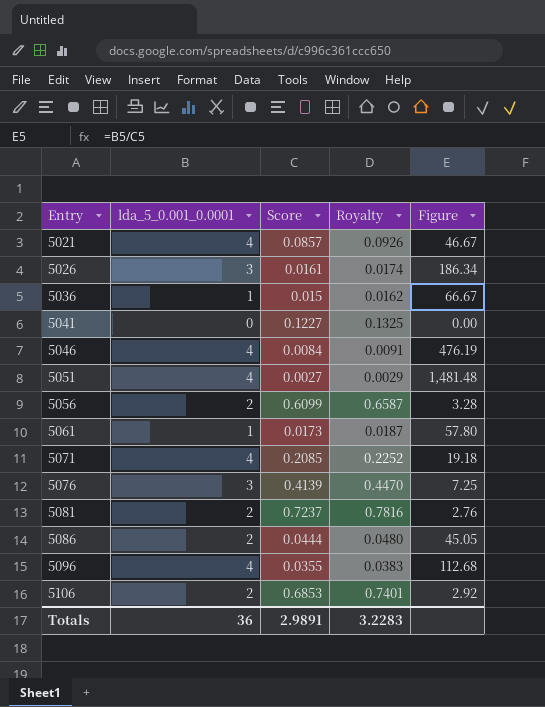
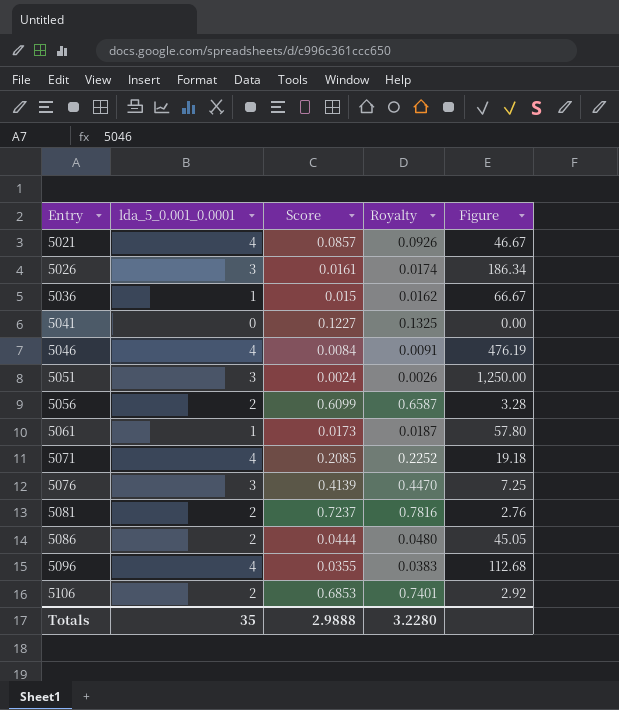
5051 | lda_5_0.001_0.0001: 4 -> 3
5051 | Score: 0.0027 -> 0.0024
5051 | Royalty: 0.0029 -> 0.0026
5051 | Figure: 1,481.48 -> 1,250.00
Totals | lda_5_0.001_0.0001: 36 -> 35
Totals | Score: 2.9891 -> 2.9888
Totals | Royalty: 3.2283 -> 3.2280

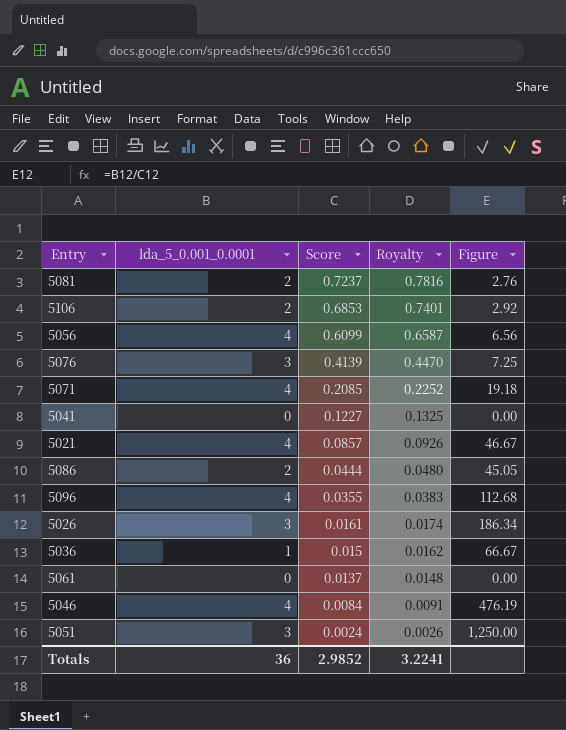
row order: Entry ascending -> Score descending
5056 | lda_5_0.001_0.0001: 2 -> 4
5056 | Figure: 3.28 -> 6.56
5061 | lda_5_0.001_0.0001: 1 -> 0
5061 | Score: 0.0173 -> 0.0137
5061 | Royalty: 0.0187 -> 0.0148
5061 | Figure: 57.80 -> 0.00
Totals | lda_5_0.001_0.0001: 35 -> 36
Totals | Score: 2.9888 -> 2.9852
Totals | Royalty: 3.2280 -> 3.2241

